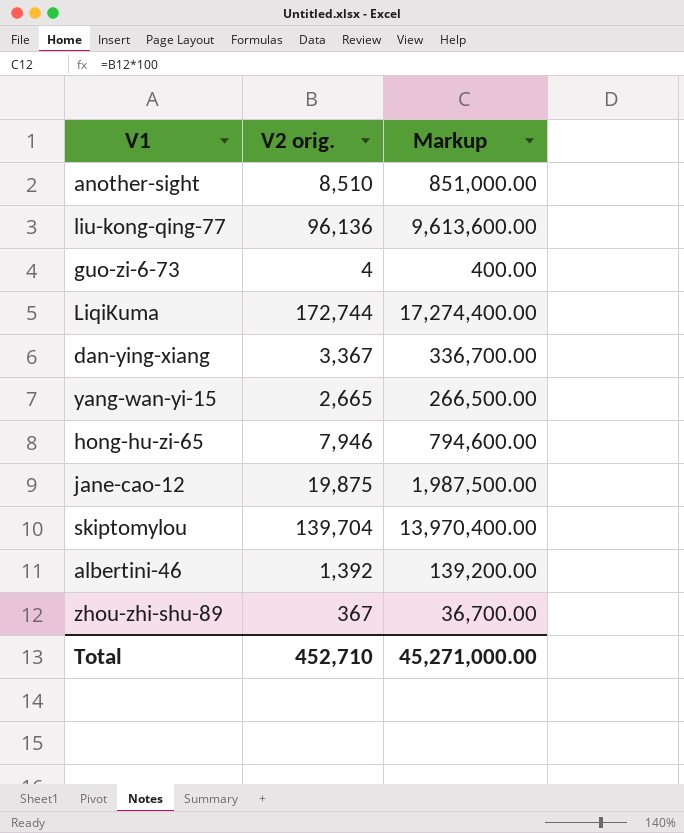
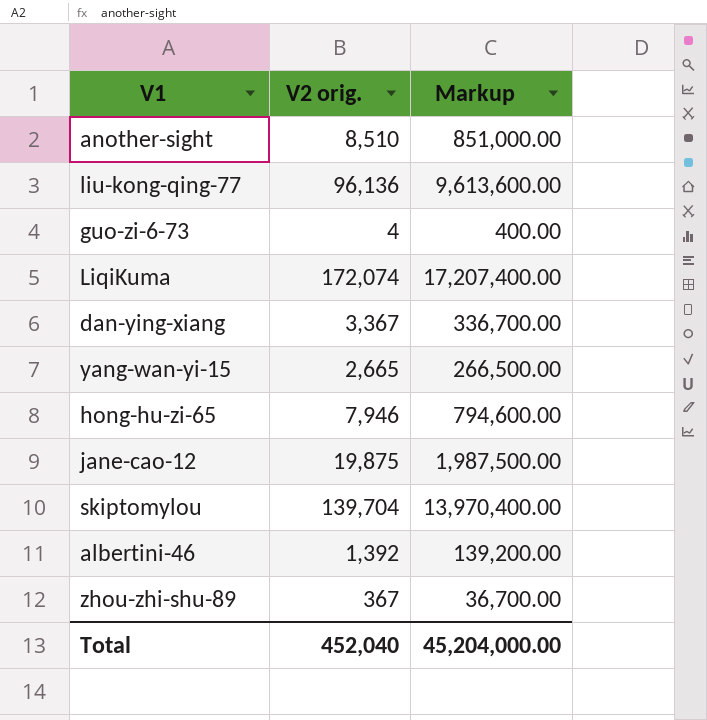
LiqiKuma | V2 orig.: 172,744 -> 172,074
LiqiKuma | Markup: 17,274,400.00 -> 17,207,400.00
Total | V2 orig.: 452,710 -> 452,040
Total | Markup: 45,271,000.00 -> 45,204,000.00

